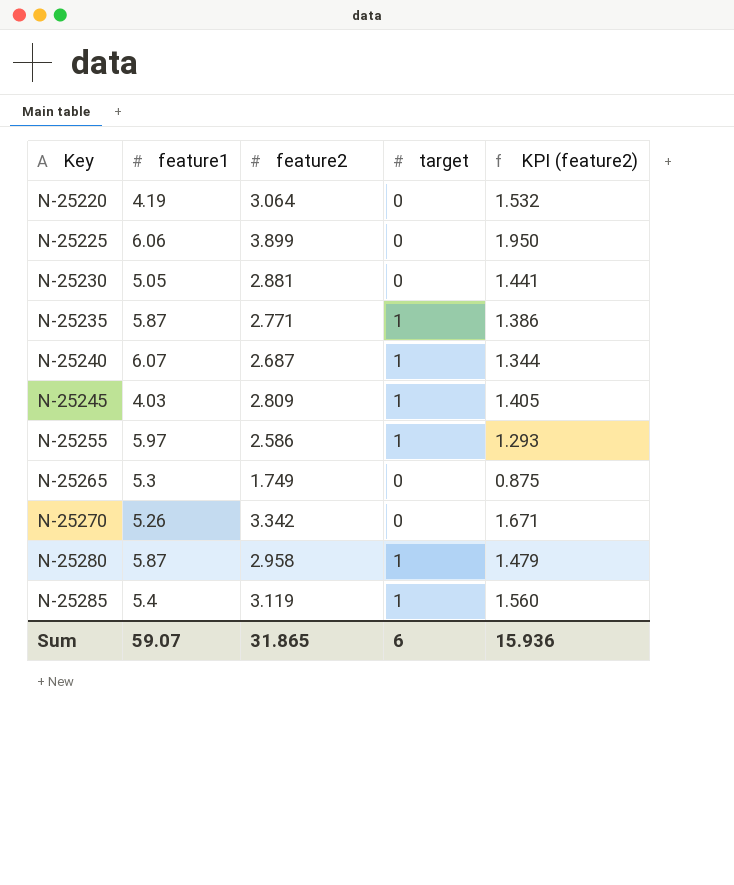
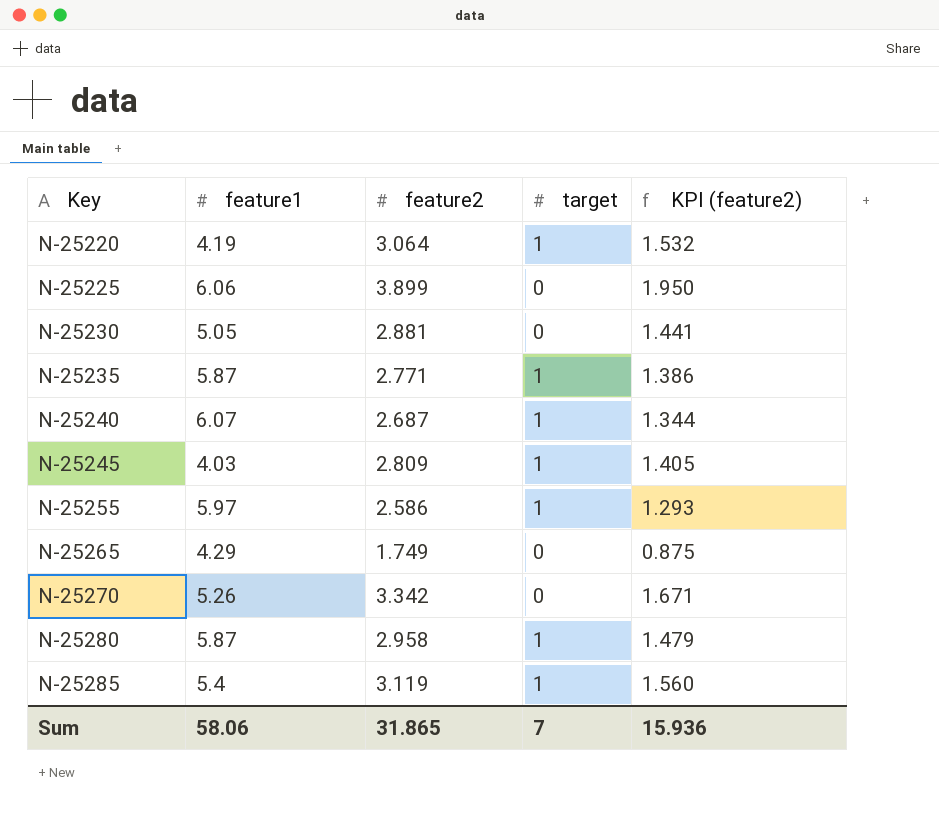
N-25220 | target: 0 -> 1
N-25265 | feature1: 5.3 -> 4.29
Sum | feature1: 59.07 -> 58.06
Sum | target: 6 -> 7

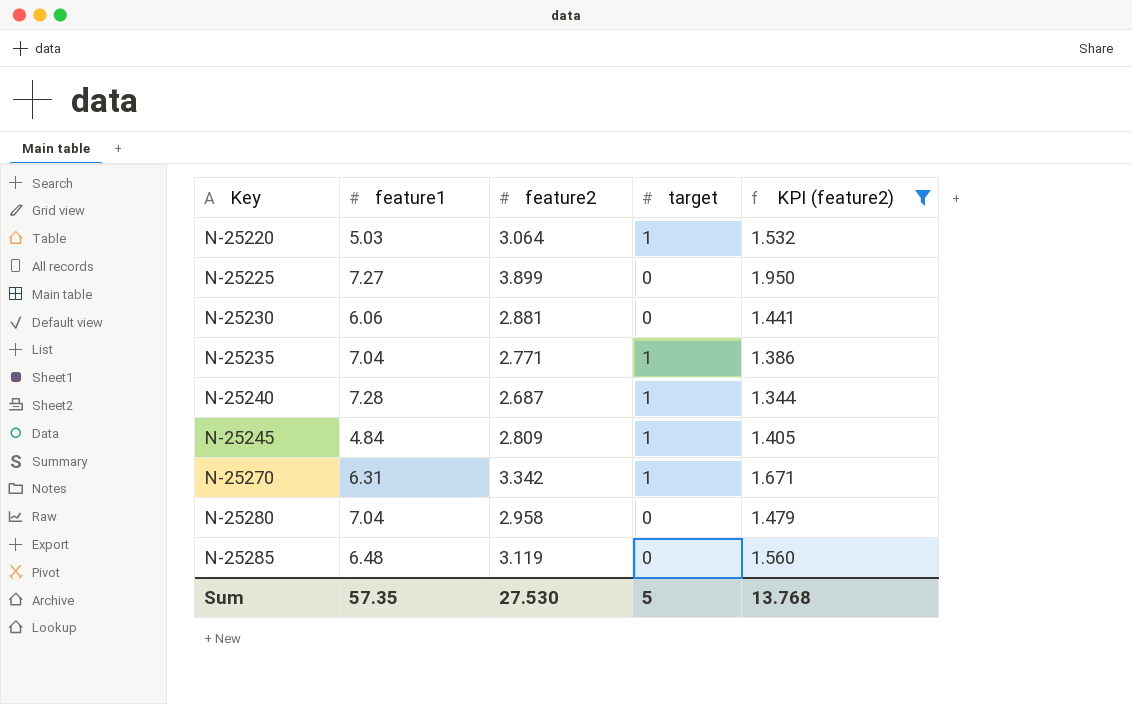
filter: none -> KPI (feature2) >= 1.344
N-25220 | feature1: 4.19 -> 5.03
N-25225 | feature1: 6.06 -> 7.27
N-25230 | feature1: 5.05 -> 6.06
N-25235 | feature1: 5.87 -> 7.04
N-25240 | feature1: 6.07 -> 7.28
N-25245 | feature1: 4.03 -> 4.84
N-25270 | feature1: 5.26 -> 6.31
N-25270 | target: 0 -> 1
N-25280 | feature1: 5.87 -> 7.04
N-25280 | target: 1 -> 0
N-25285 | feature1: 5.4 -> 6.48
N-25285 | target: 1 -> 0
Sum | feature1: 58.06 -> 57.35
Sum | feature2: 31.865 -> 27.530
Sum | target: 7 -> 5
Sum | KPI (feature2): 15.936 -> 13.768

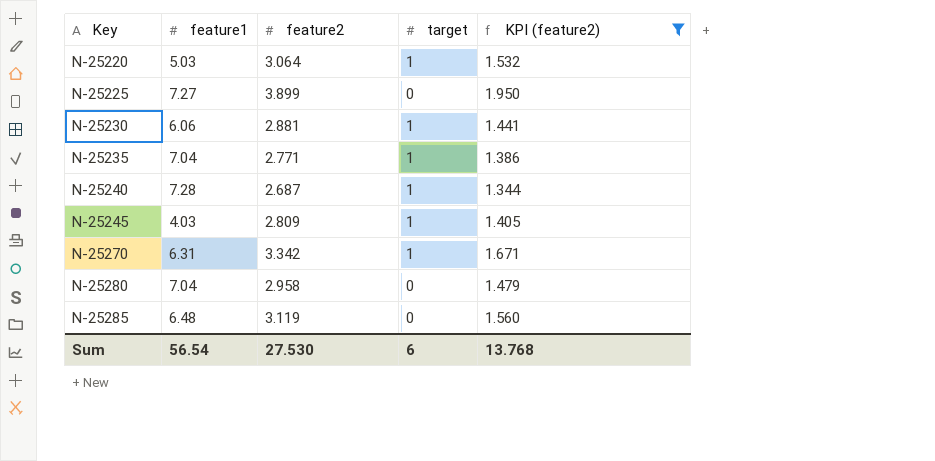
N-25230 | target: 0 -> 1
N-25245 | feature1: 4.84 -> 4.03
Sum | feature1: 57.35 -> 56.54
Sum | target: 5 -> 6

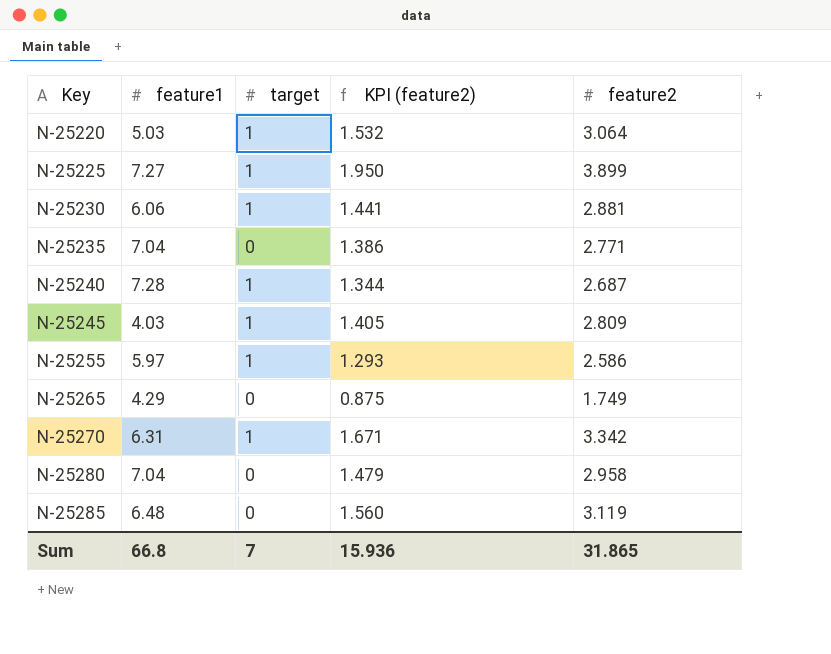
filter: KPI (feature2) >= 1.344 -> none
column feature2 | position: 3 -> 5
N-25225 | target: 0 -> 1
N-25235 | target: 1 -> 0
Sum | feature1: 56.54 -> 66.8
Sum | target: 6 -> 7
Sum | KPI (feature2): 13.768 -> 15.936
Sum | feature2: 27.530 -> 31.865

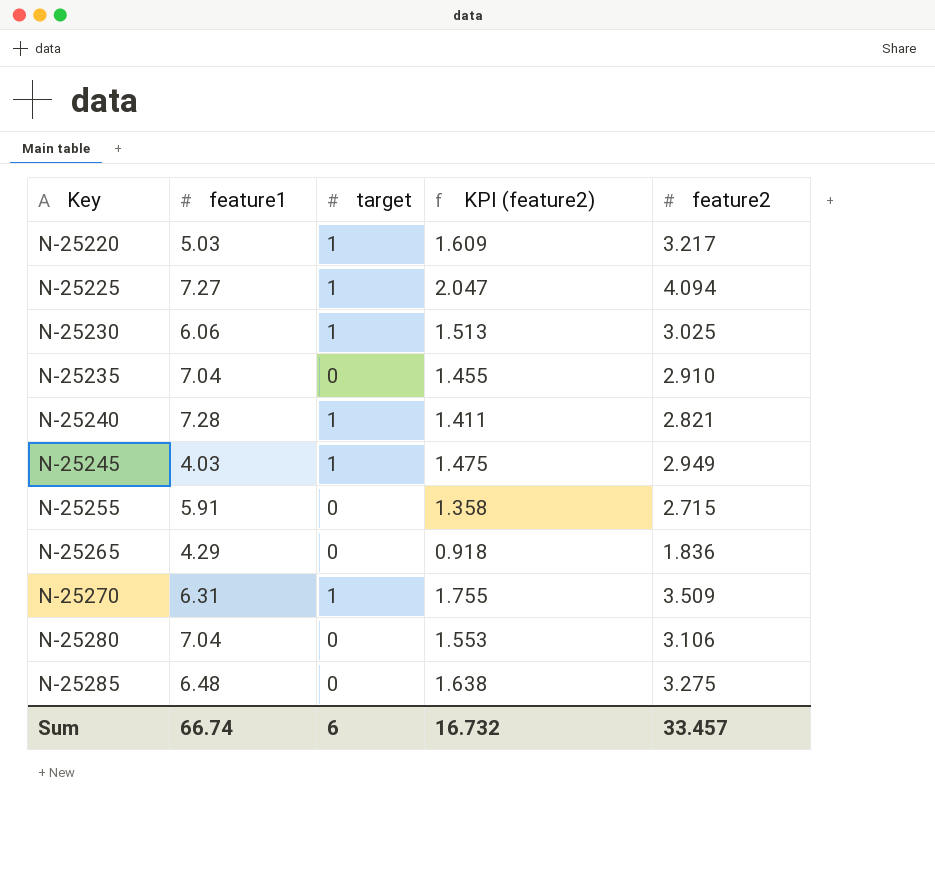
N-25220 | KPI (feature2): 1.532 -> 1.609
N-25220 | feature2: 3.064 -> 3.217
N-25225 | KPI (feature2): 1.950 -> 2.047
N-25225 | feature2: 3.899 -> 4.094
N-25230 | KPI (feature2): 1.441 -> 1.513
N-25230 | feature2: 2.881 -> 3.025
N-25235 | KPI (feature2): 1.386 -> 1.455
N-25235 | feature2: 2.771 -> 2.910
N-25240 | KPI (feature2): 1.344 -> 1.411
N-25240 | feature2: 2.687 -> 2.821
N-25245 | KPI (feature2): 1.405 -> 1.475
N-25245 | feature2: 2.809 -> 2.949
N-25255 | feature1: 5.97 -> 5.91
N-25255 | target: 1 -> 0
N-25255 | KPI (feature2): 1.293 -> 1.358
N-25255 | feature2: 2.586 -> 2.715
N-25265 | KPI (feature2): 0.875 -> 0.918
N-25265 | feature2: 1.749 -> 1.836
N-25270 | KPI (feature2): 1.671 -> 1.755
N-25270 | feature2: 3.342 -> 3.509
N-25280 | KPI (feature2): 1.479 -> 1.553
N-25280 | feature2: 2.958 -> 3.106
N-25285 | KPI (feature2): 1.560 -> 1.638
N-25285 | feature2: 3.119 -> 3.275
Sum | feature1: 66.8 -> 66.74
Sum | target: 7 -> 6
Sum | KPI (feature2): 15.936 -> 16.732
Sum | feature2: 31.865 -> 33.457

